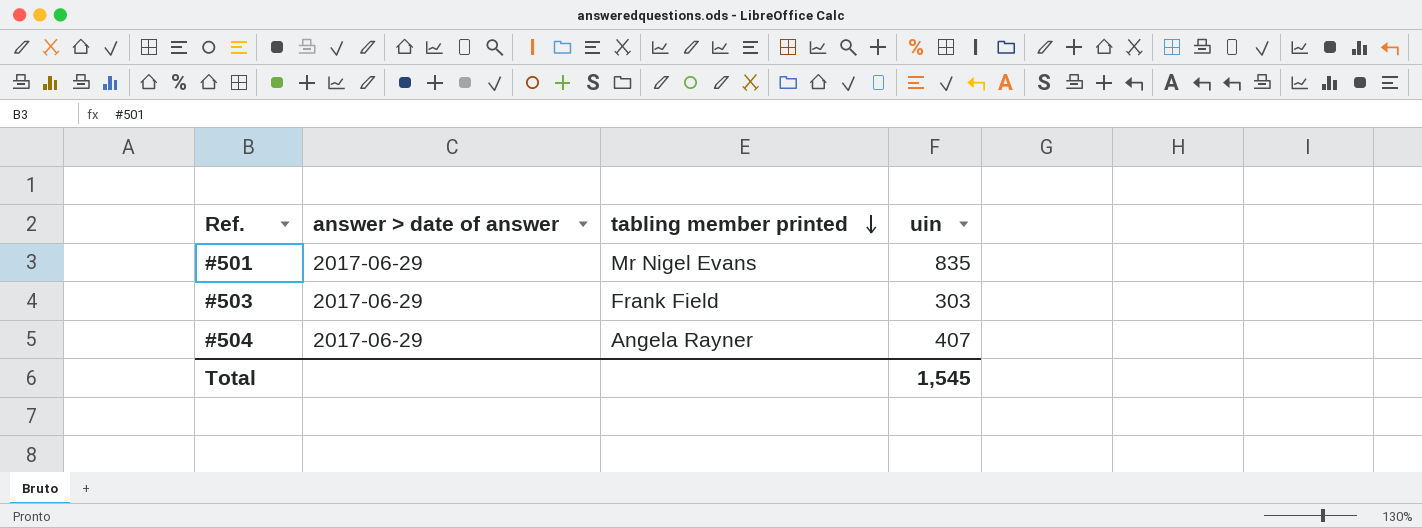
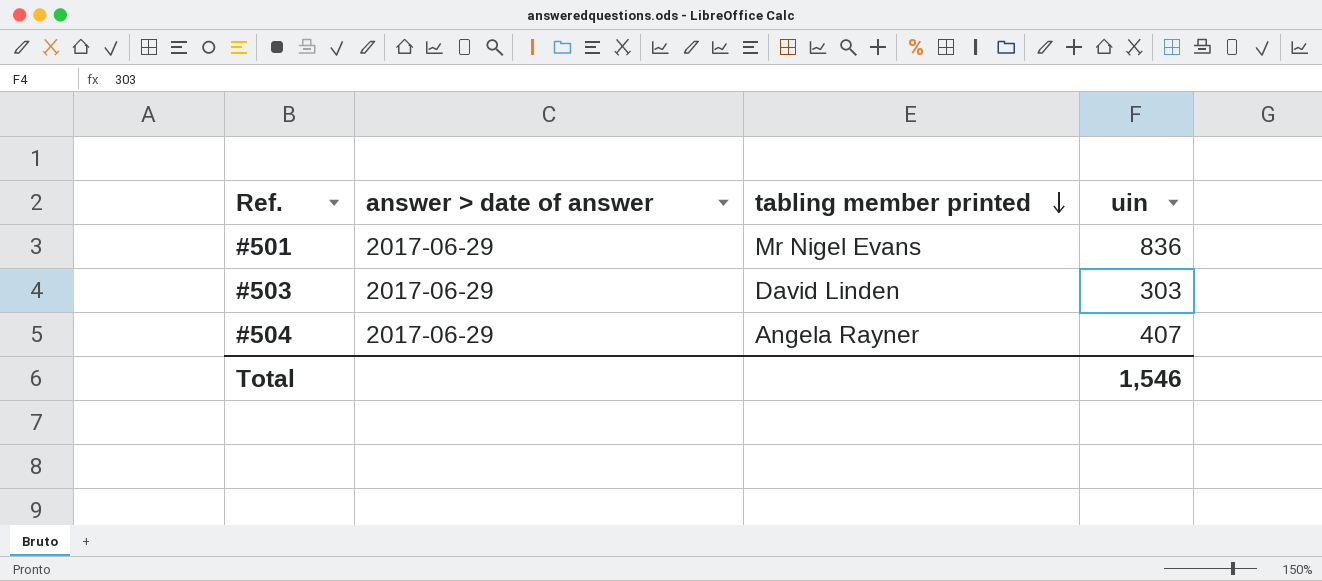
#501 | uin: 835 -> 836
#503 | tabling member printed: Frank Field -> David Linden
Total | uin: 1,545 -> 1,546

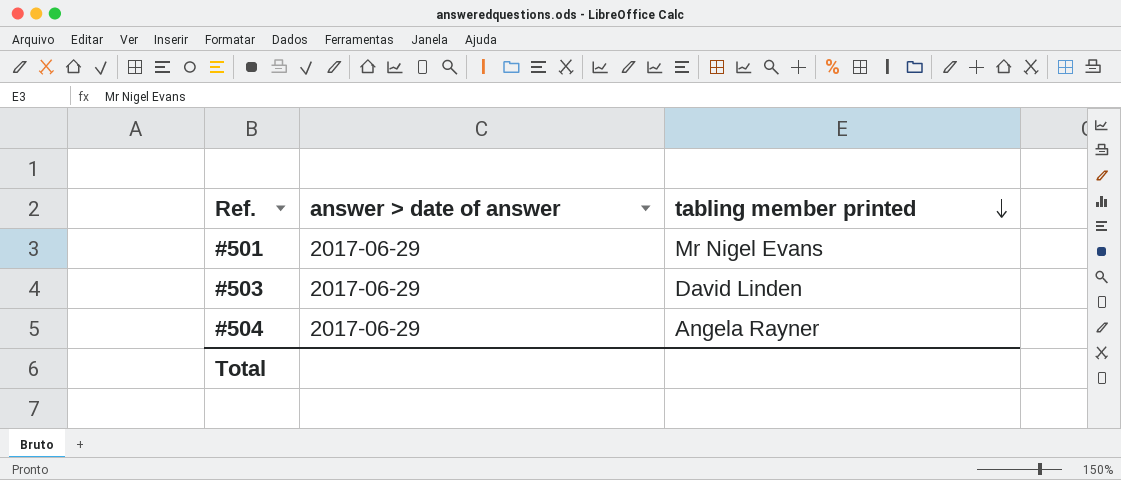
column uin | position: 4 -> none

